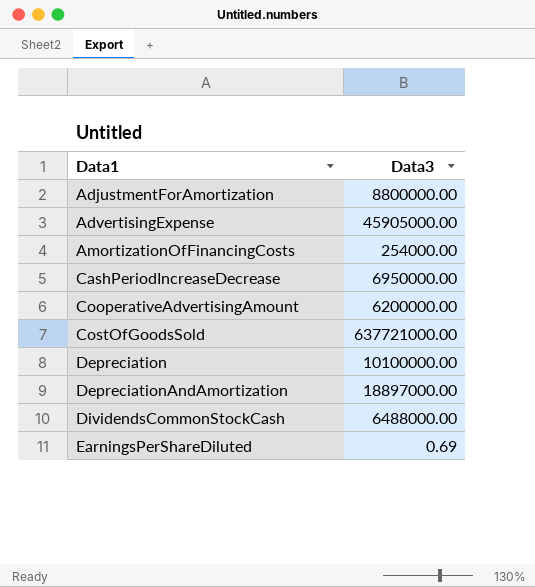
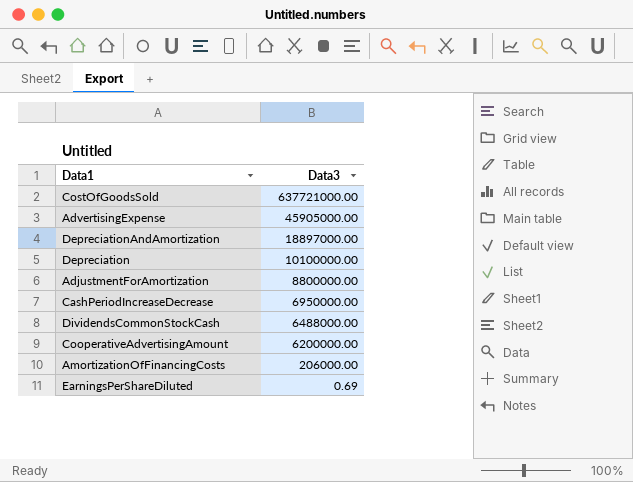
row order: Data1 ascending -> Data3 descending
AmortizationOfFinancingCosts | Data3: 254000.00 -> 206000.00

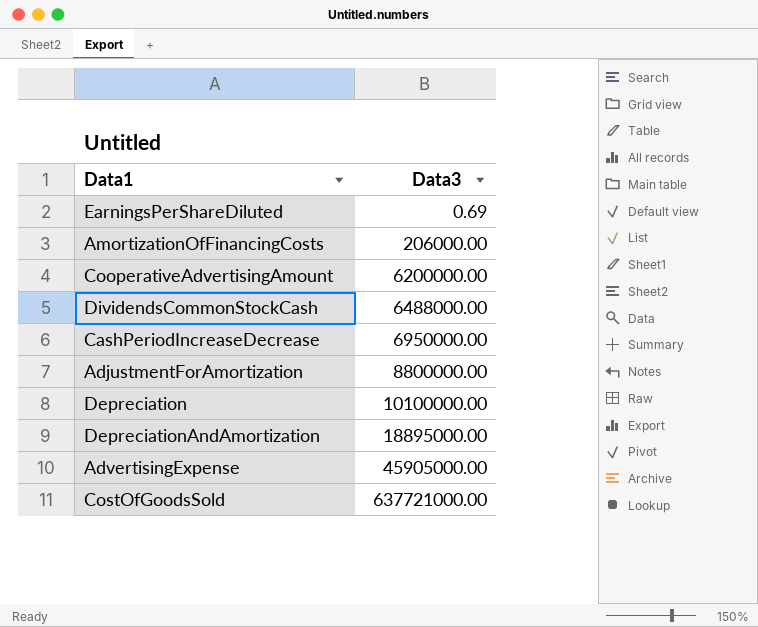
row order: Data3 descending -> Data3 ascending
DepreciationAndAmortization | Data3: 18897000.00 -> 18895000.00

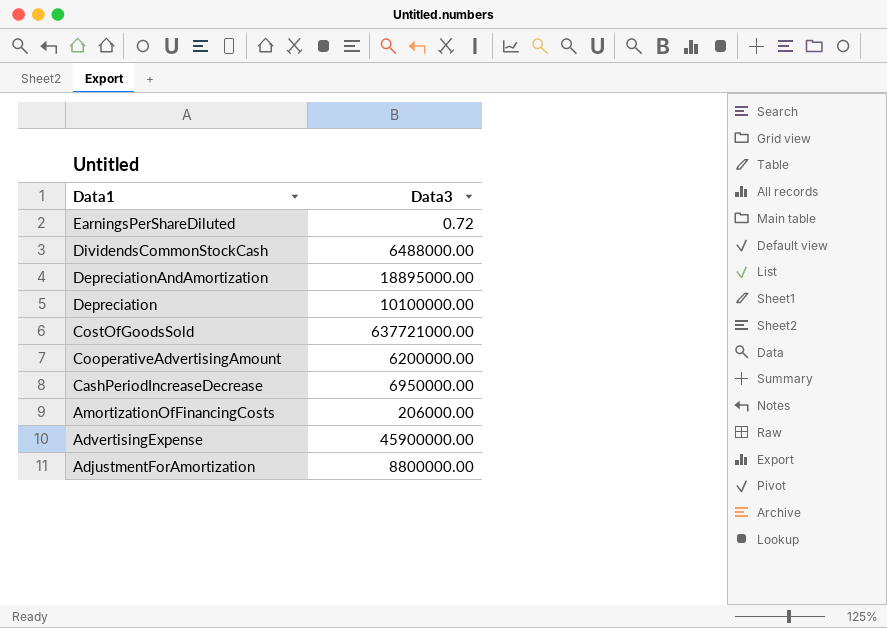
row order: Data3 ascending -> Data1 descending
EarningsPerShareDiluted | Data3: 0.69 -> 0.72
AdvertisingExpense | Data3: 45905000.00 -> 45900000.00

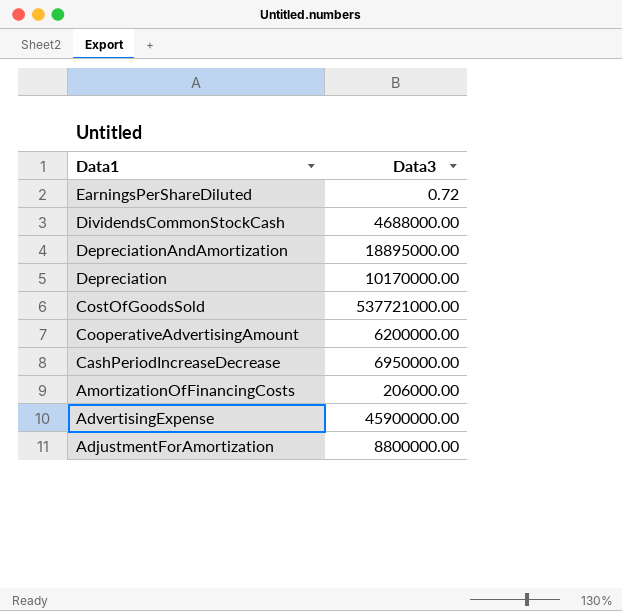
DividendsCommonStockCash | Data3: 6488000.00 -> 4688000.00
Depreciation | Data3: 10100000.00 -> 10170000.00
CostOfGoodsSold | Data3: 637721000.00 -> 537721000.00

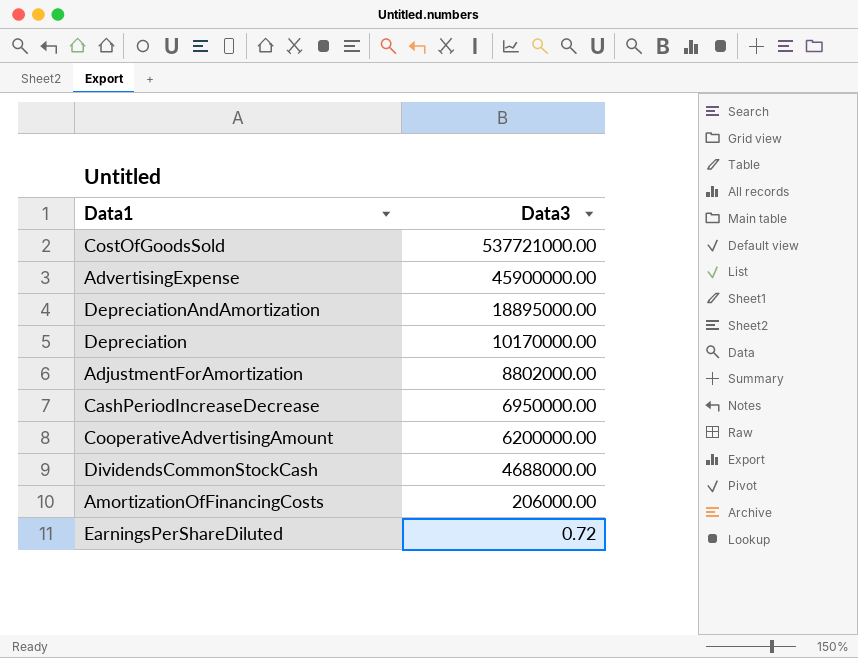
row order: Data1 descending -> Data3 descending
AdjustmentForAmortization | Data3: 8800000.00 -> 8802000.00

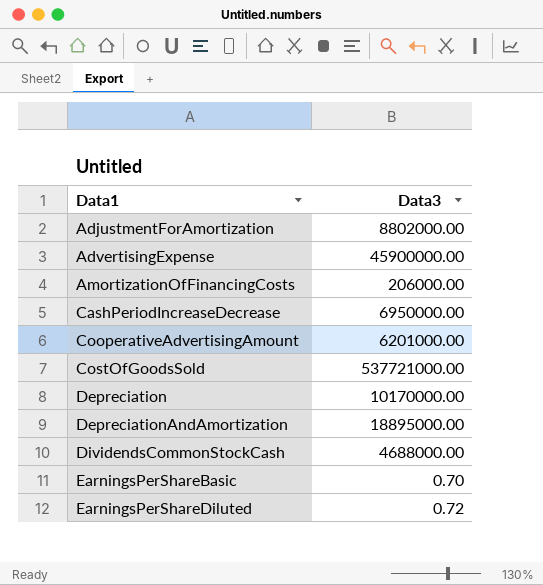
row order: Data3 descending -> Data1 ascending
CooperativeAdvertisingAmount | Data3: 6200000.00 -> 6201000.00
row EarningsPerShareBasic: none -> 0.70

